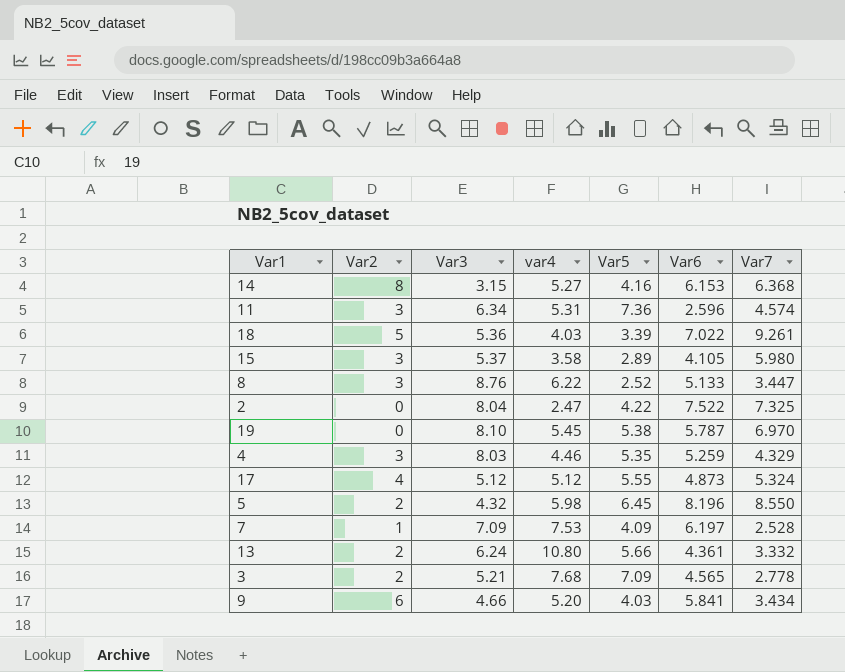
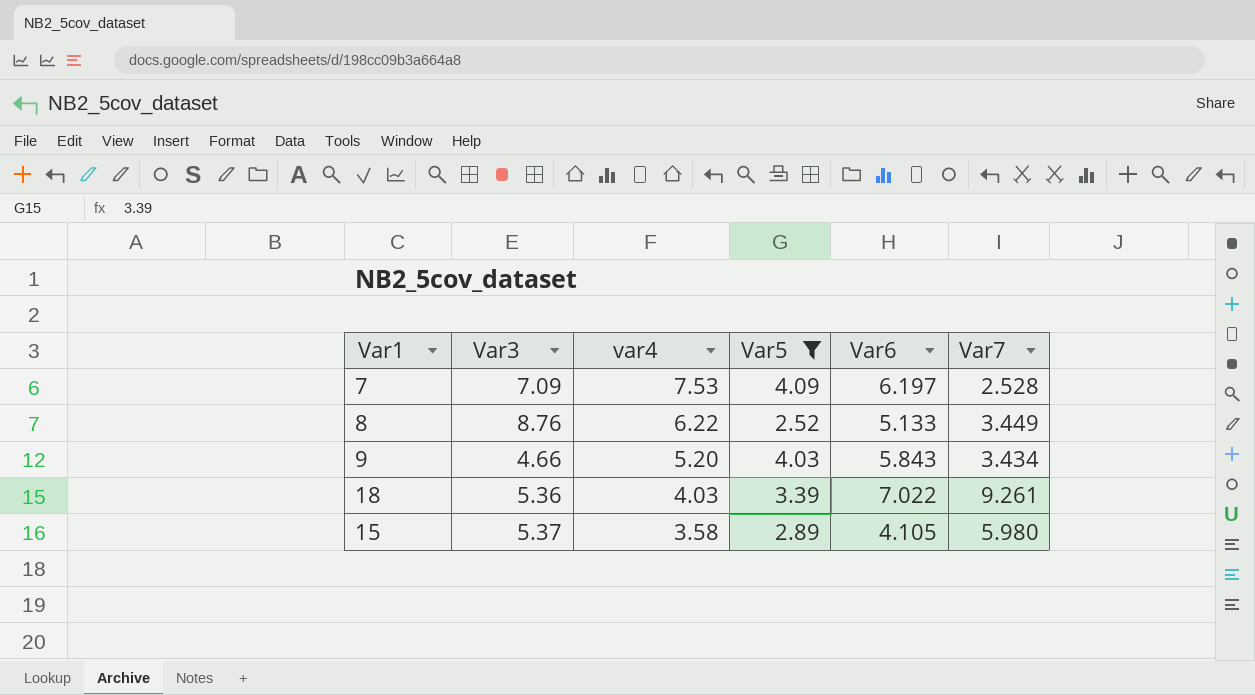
filter: none -> Var5 <= 4.09
row order: none -> var4 descending
column Var2 | position: 2 -> none
8 | Var7: 3.447 -> 3.449
9 | Var6: 5.841 -> 5.843

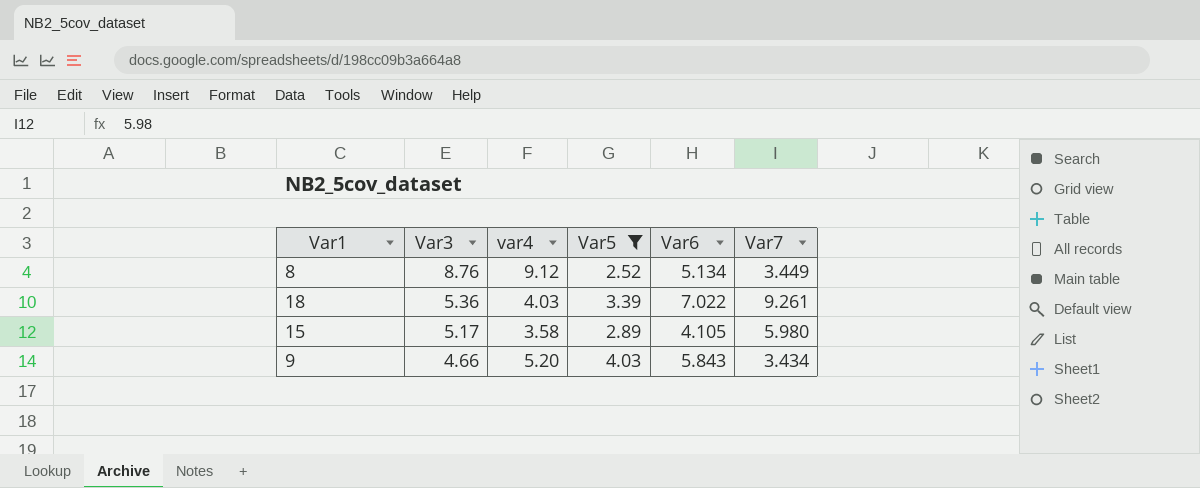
row order: var4 descending -> Var3 descending
row 7: 7.09 | 7.53 | 4.09 | 6.197 | 2.528 -> none
8 | var4: 6.22 -> 9.12
8 | Var6: 5.133 -> 5.134
15 | Var3: 5.37 -> 5.17

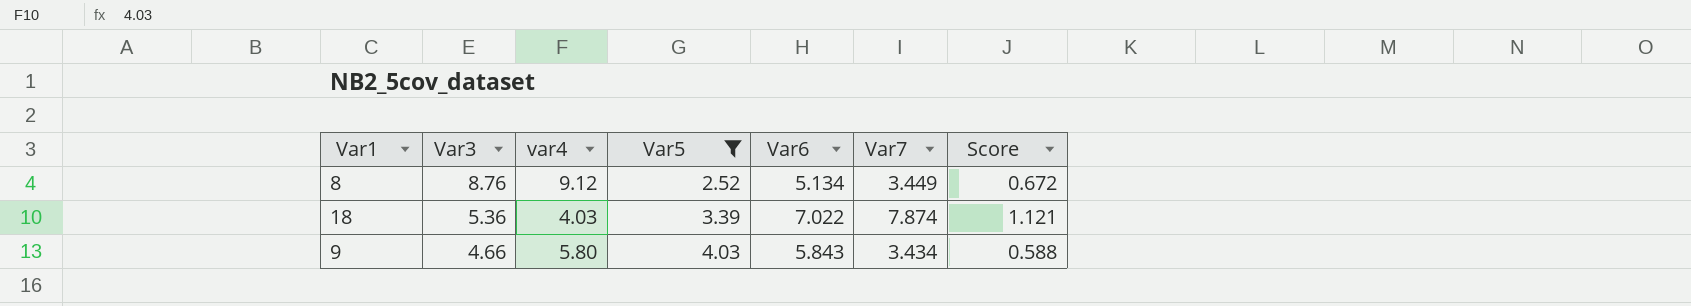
column Score | formula: none -> [Var7] / [Var6]
row 15: 5.17 | 3.58 | 2.89 | 4.105 | 5.980 -> none
18 | Var7: 9.261 -> 7.874
9 | var4: 5.20 -> 5.80

